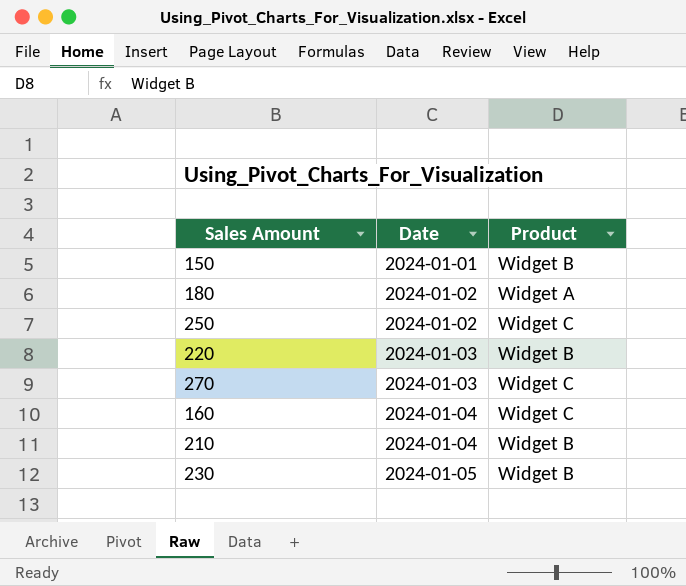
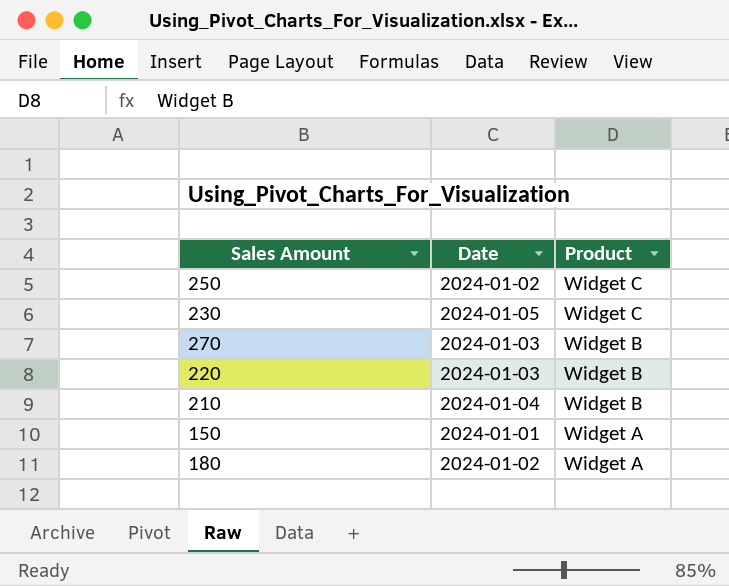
row order: Date ascending -> Product descending
row 160: 2024-01-04 | Widget C -> none
230 | Product: Widget B -> Widget C
270 | Product: Widget C -> Widget B
150 | Product: Widget B -> Widget A

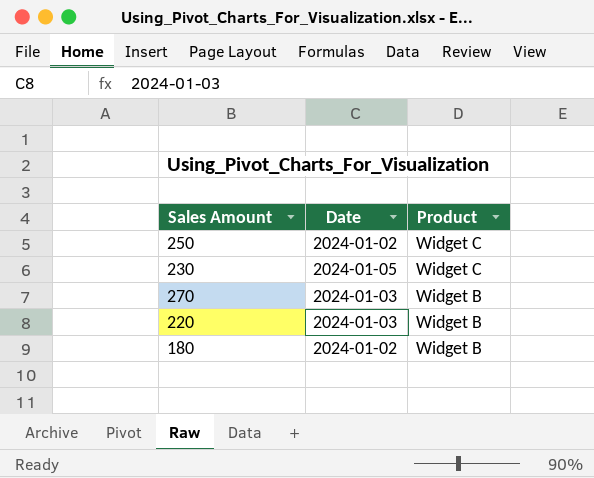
row 210: 2024-01-04 | Widget B -> none
row 150: 2024-01-01 | Widget A -> none
180 | Product: Widget A -> Widget B

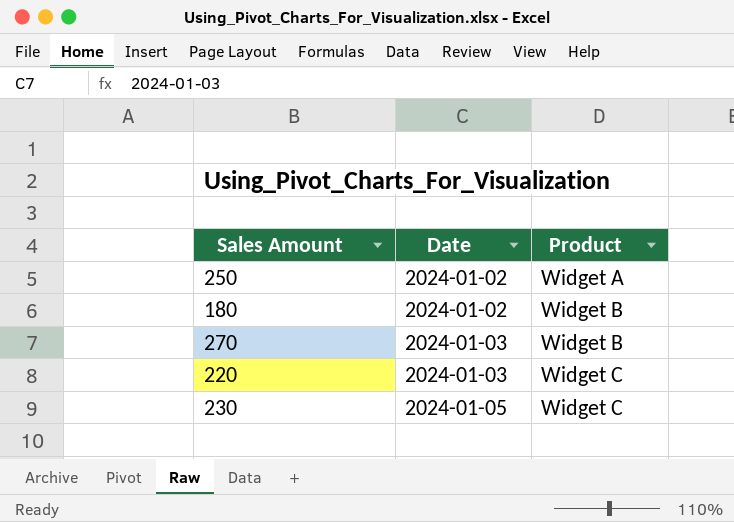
row order: Product descending -> Date ascending
250 | Product: Widget C -> Widget A
220 | Product: Widget B -> Widget C

